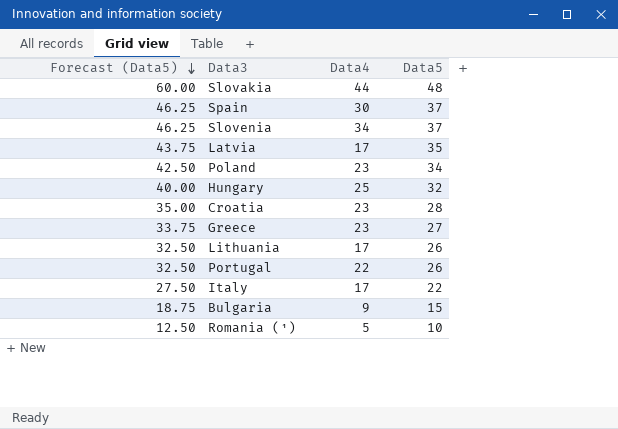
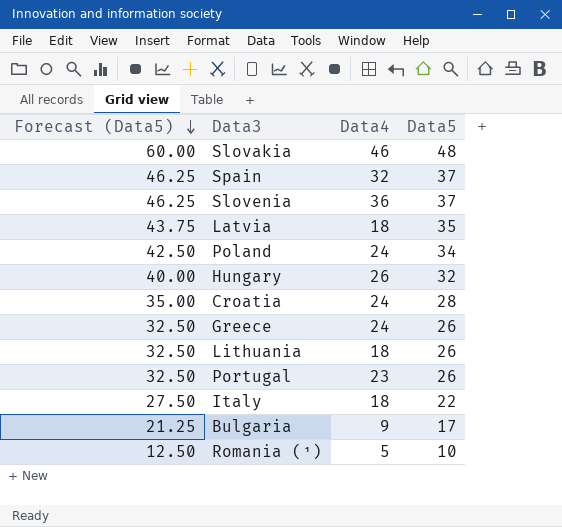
Slovakia | Data4: 44 -> 46
Spain | Data4: 30 -> 32
Slovenia | Data4: 34 -> 36
Latvia | Data4: 17 -> 18
Poland | Data4: 23 -> 24
Hungary | Data4: 25 -> 26
Croatia | Data4: 23 -> 24
Greece | Forecast (Data5): 33.75 -> 32.50
Greece | Data4: 23 -> 24
Greece | Data5: 27 -> 26
Lithuania | Data4: 17 -> 18
Portugal | Data4: 22 -> 23
Italy | Data4: 17 -> 18
Bulgaria | Forecast (Data5): 18.75 -> 21.25
Bulgaria | Data5: 15 -> 17

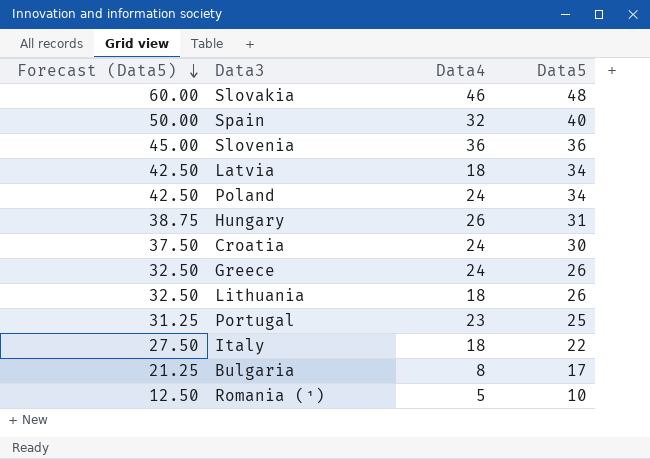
Spain | Forecast (Data5): 46.25 -> 50.00
Spain | Data5: 37 -> 40
Slovenia | Forecast (Data5): 46.25 -> 45.00
Slovenia | Data5: 37 -> 36
Latvia | Forecast (Data5): 43.75 -> 42.50
Latvia | Data5: 35 -> 34
Hungary | Forecast (Data5): 40.00 -> 38.75
Hungary | Data5: 32 -> 31
Croatia | Forecast (Data5): 35.00 -> 37.50
Croatia | Data5: 28 -> 30
Portugal | Forecast (Data5): 32.50 -> 31.25
Portugal | Data5: 26 -> 25
Bulgaria | Data4: 9 -> 8

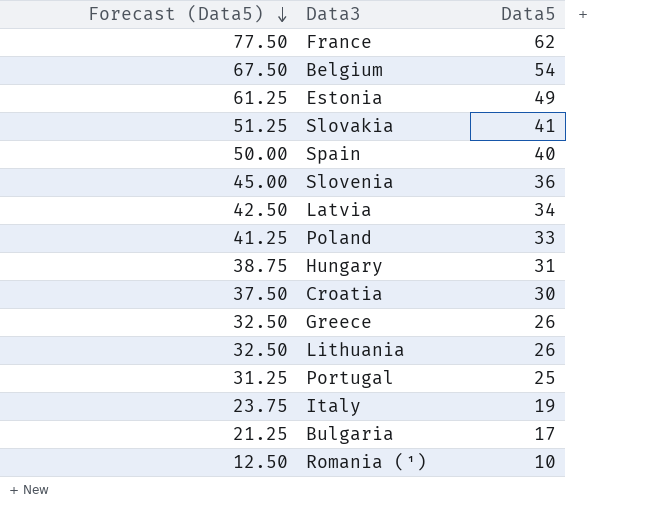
column Data4 | position: 3 -> none
row France: none -> 77.50 | 62
row Belgium: none -> 67.50 | 54
row Estonia: none -> 61.25 | 49
Slovakia | Forecast (Data5): 60.00 -> 51.25
Slovakia | Data5: 48 -> 41
Poland | Forecast (Data5): 42.50 -> 41.25
Poland | Data5: 34 -> 33
Italy | Forecast (Data5): 27.50 -> 23.75
Italy | Data5: 22 -> 19

